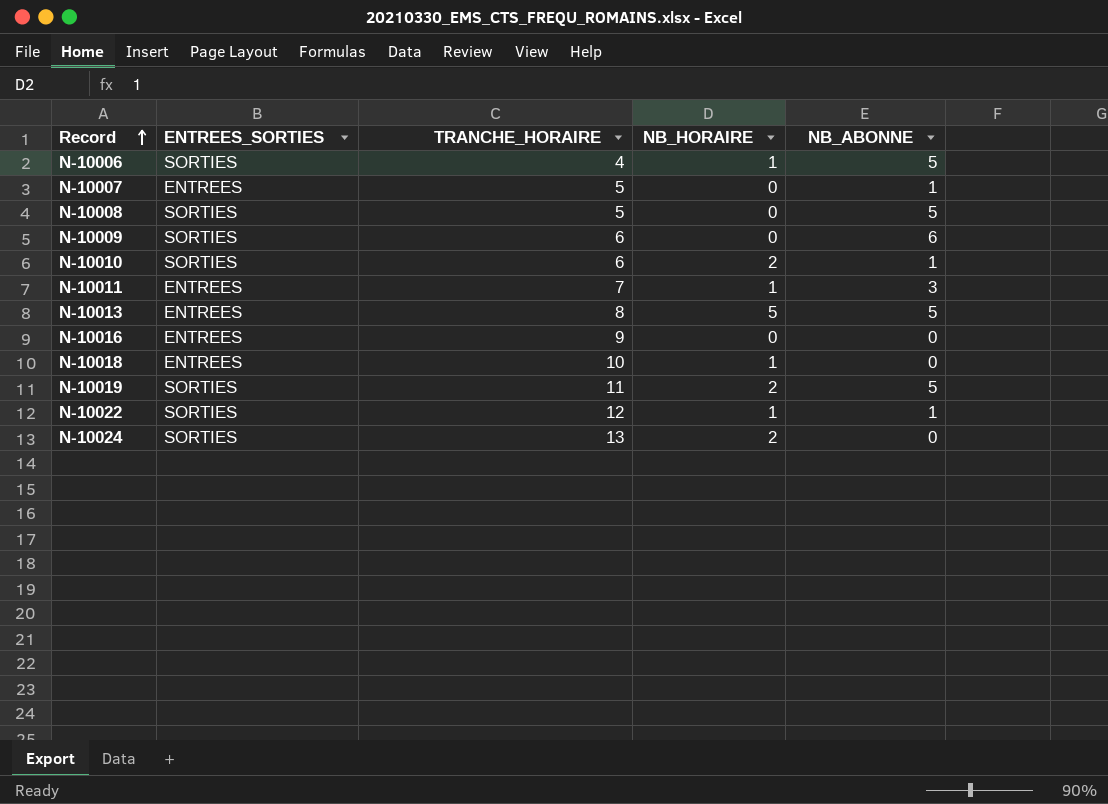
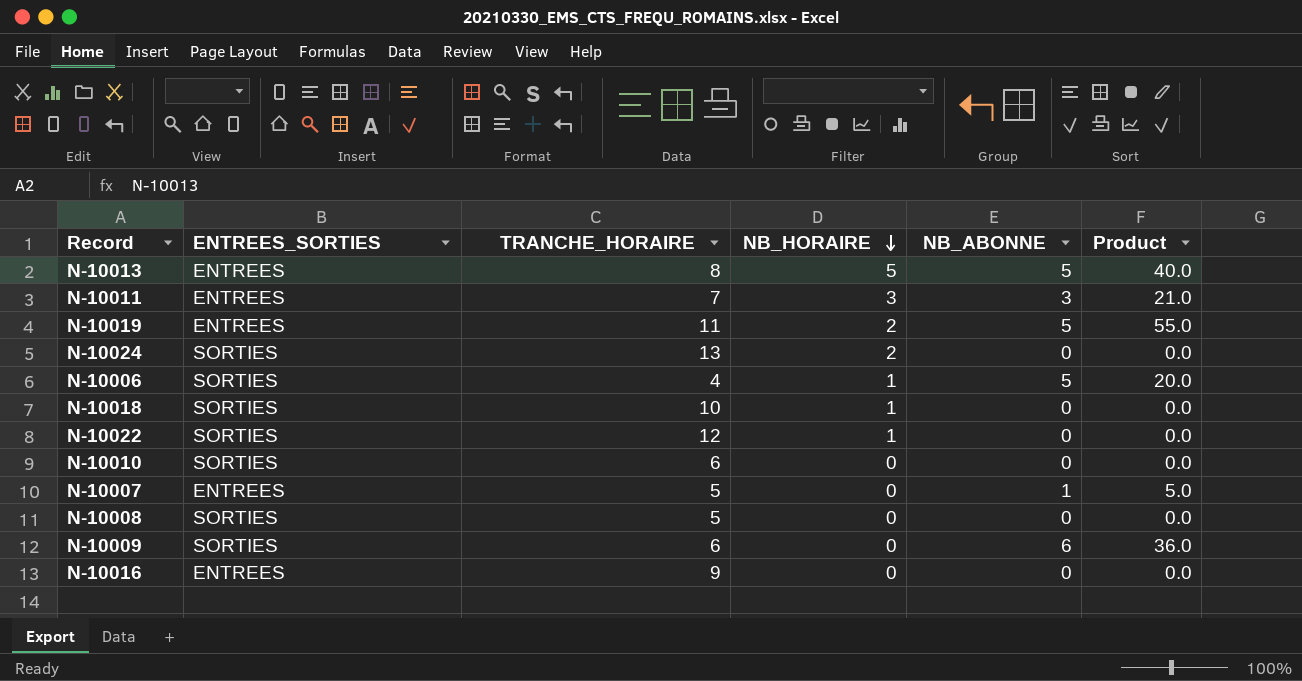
row order: Record ascending -> NB_HORAIRE descending
column Product | formula: none -> [TRANCHE_HORAIRE] * [NB_ABONNE]
N-10011 | NB_HORAIRE: 1 -> 3
N-10019 | ENTREES_SORTIES: SORTIES -> ENTREES
N-10018 | ENTREES_SORTIES: ENTREES -> SORTIES
N-10022 | NB_ABONNE: 1 -> 0
N-10010 | NB_HORAIRE: 2 -> 0
N-10010 | NB_ABONNE: 1 -> 0
N-10008 | NB_ABONNE: 5 -> 0

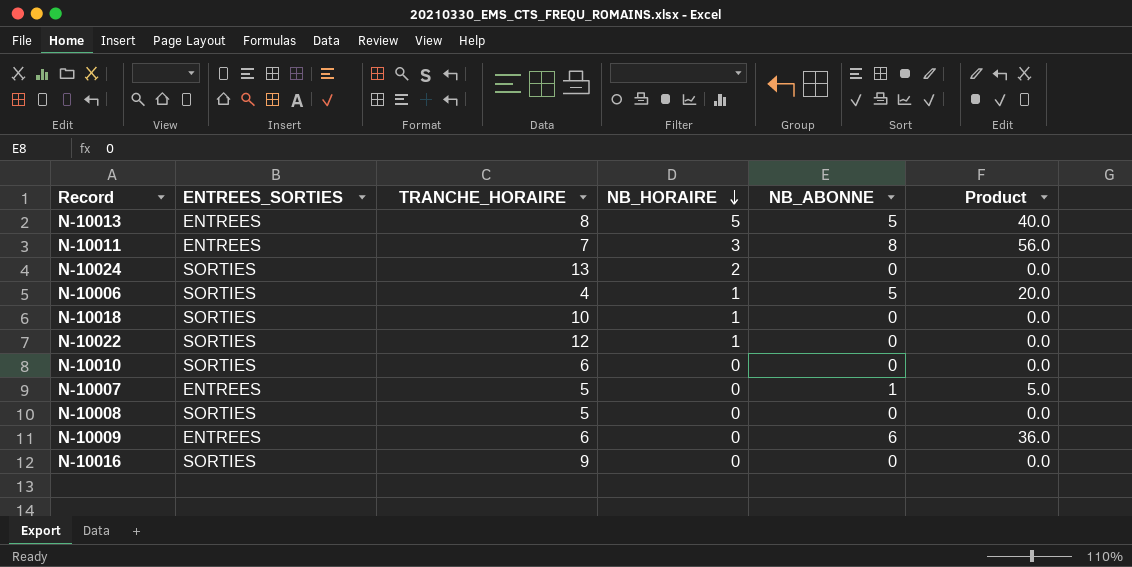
row N-10019: ENTREES | 11 | 2 | 5 | 55.0 -> none
N-10011 | NB_ABONNE: 3 -> 8
N-10011 | Product: 21.0 -> 56.0
N-10009 | ENTREES_SORTIES: SORTIES -> ENTREES
N-10016 | ENTREES_SORTIES: ENTREES -> SORTIES

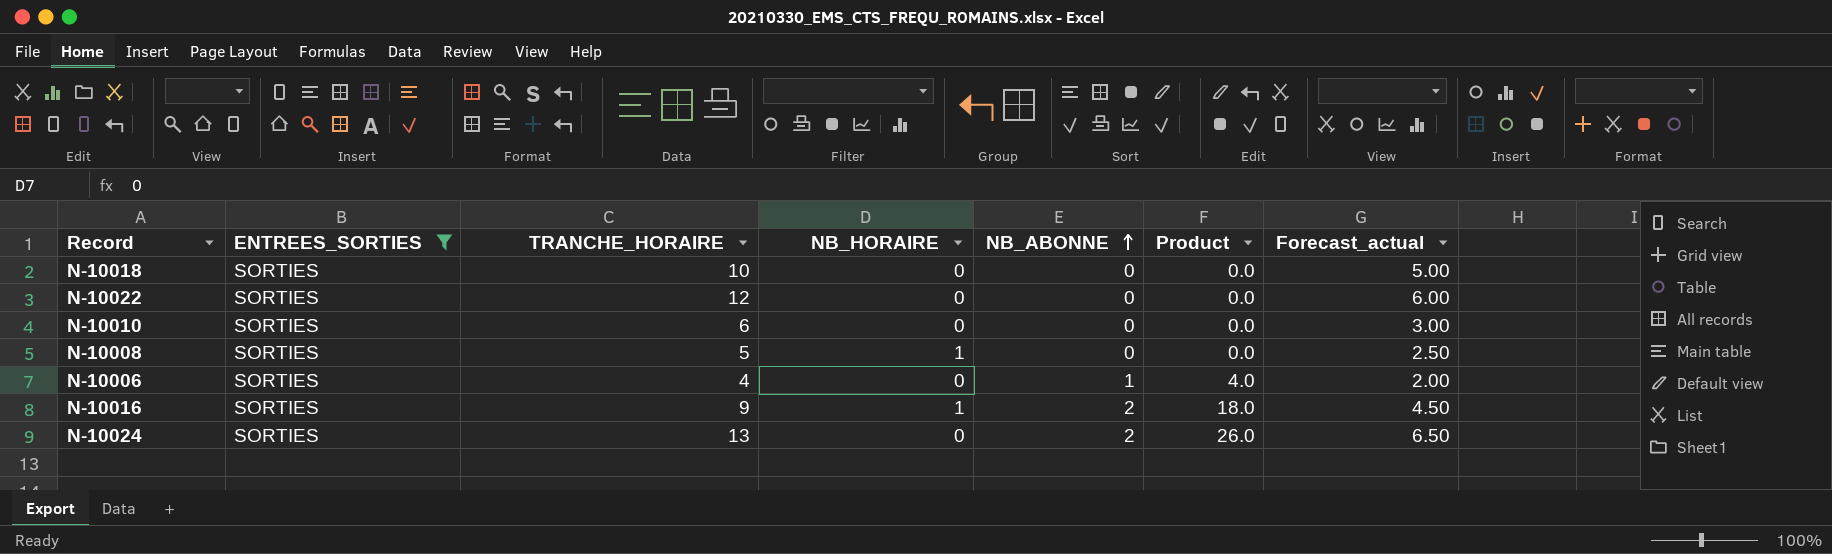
filter: none -> ENTREES_SORTIES = SORTIES
row order: NB_HORAIRE descending -> NB_ABONNE ascending
column Forecast_actual | formula: none -> [TRANCHE_HORAIRE] * 0.5
N-10018 | NB_HORAIRE: 1 -> 0
N-10022 | NB_HORAIRE: 1 -> 0
N-10008 | NB_HORAIRE: 0 -> 1
N-10006 | NB_HORAIRE: 1 -> 0
N-10006 | NB_ABONNE: 5 -> 1
N-10006 | Product: 20.0 -> 4.0
N-10016 | NB_HORAIRE: 0 -> 1
N-10016 | NB_ABONNE: 0 -> 2
N-10016 | Product: 0.0 -> 18.0
N-10024 | NB_HORAIRE: 2 -> 0
N-10024 | NB_ABONNE: 0 -> 2
N-10024 | Product: 0.0 -> 26.0

